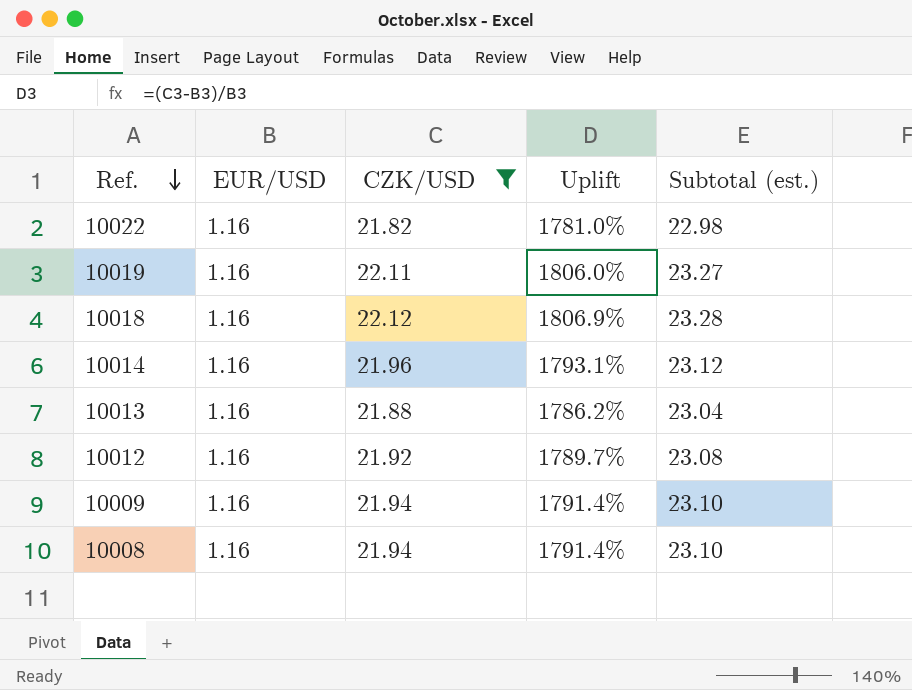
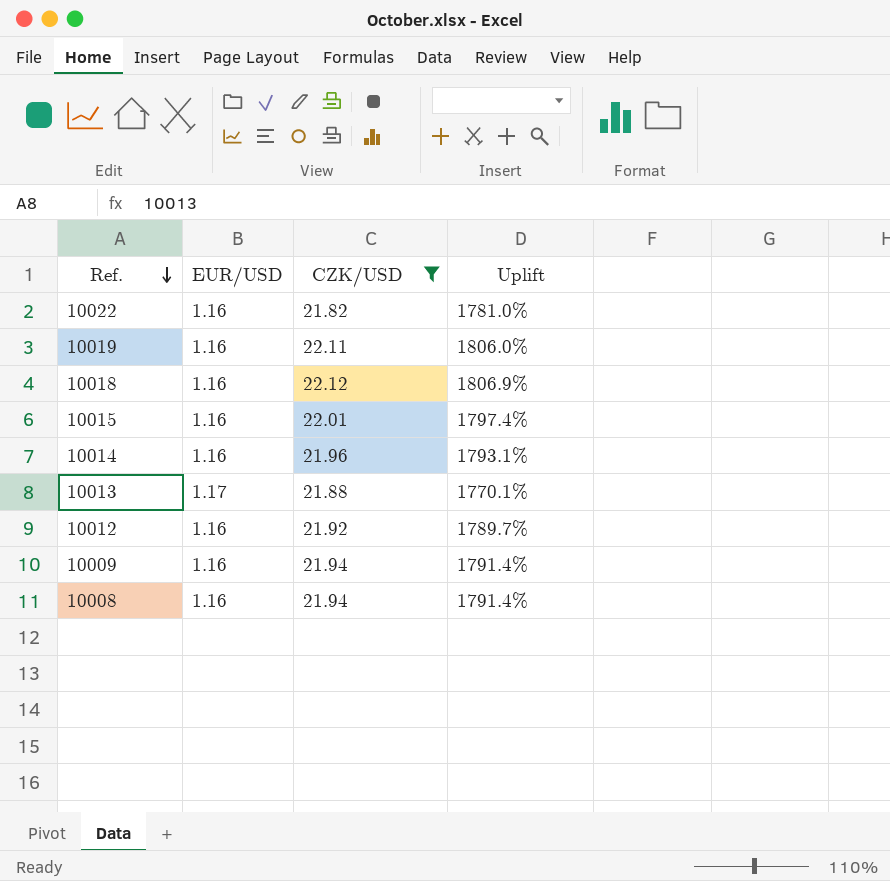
column Subtotal (est.) | formula: [EUR/USD] + [CZK/USD] -> none
row 10015: none -> 1.16 | 22.01 | 1797.4%
10013 | EUR/USD: 1.16 -> 1.17
10013 | Uplift: 1786.2% -> 1770.1%

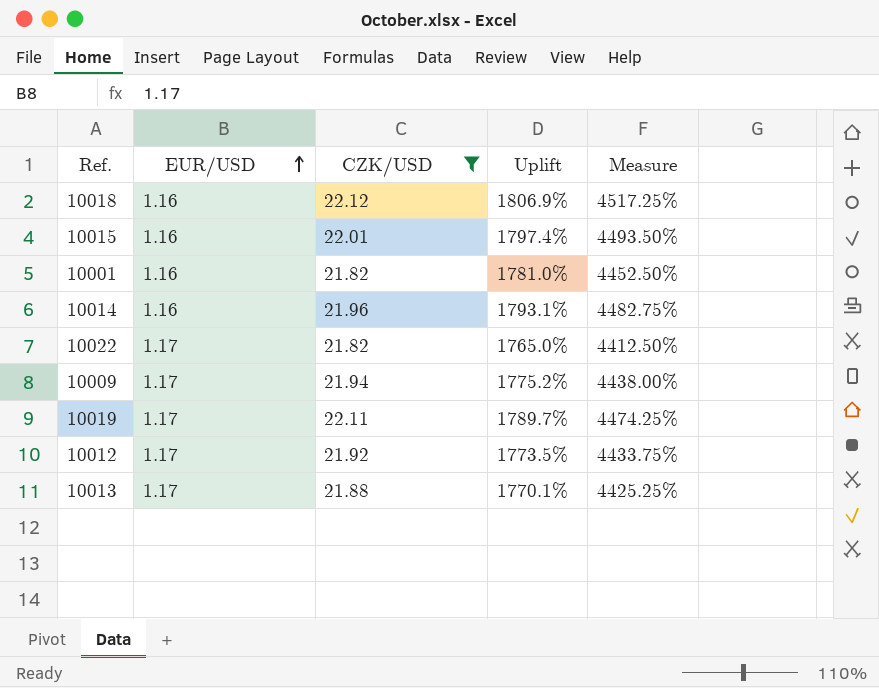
row order: Ref. descending -> EUR/USD ascending
column Measure | formula: none -> [Uplift] * 2.5
row 10008: 1.16 | 21.94 | 1791.4% -> none
row 10001: none -> 1.16 | 21.82 | 1781.0% | 4452.50%
10022 | EUR/USD: 1.16 -> 1.17
10022 | Uplift: 1781.0% -> 1765.0%
10009 | EUR/USD: 1.16 -> 1.17
10009 | Uplift: 1791.4% -> 1775.2%
10019 | EUR/USD: 1.16 -> 1.17
10019 | Uplift: 1806.0% -> 1789.7%
10012 | EUR/USD: 1.16 -> 1.17
10012 | Uplift: 1789.7% -> 1773.5%

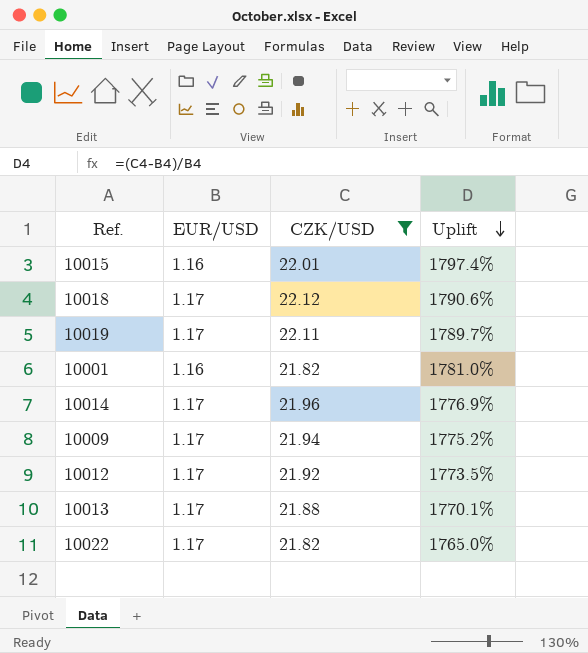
row order: EUR/USD ascending -> Uplift descending
column Measure | formula: [Uplift] * 2.5 -> none
10018 | EUR/USD: 1.16 -> 1.17
10018 | Uplift: 1806.9% -> 1790.6%
10014 | EUR/USD: 1.16 -> 1.17
10014 | Uplift: 1793.1% -> 1776.9%

